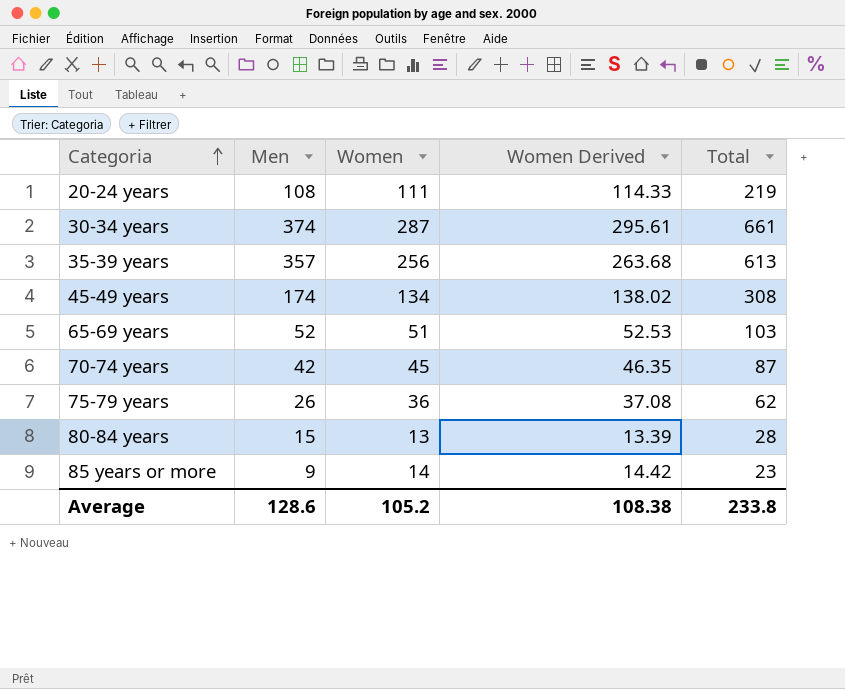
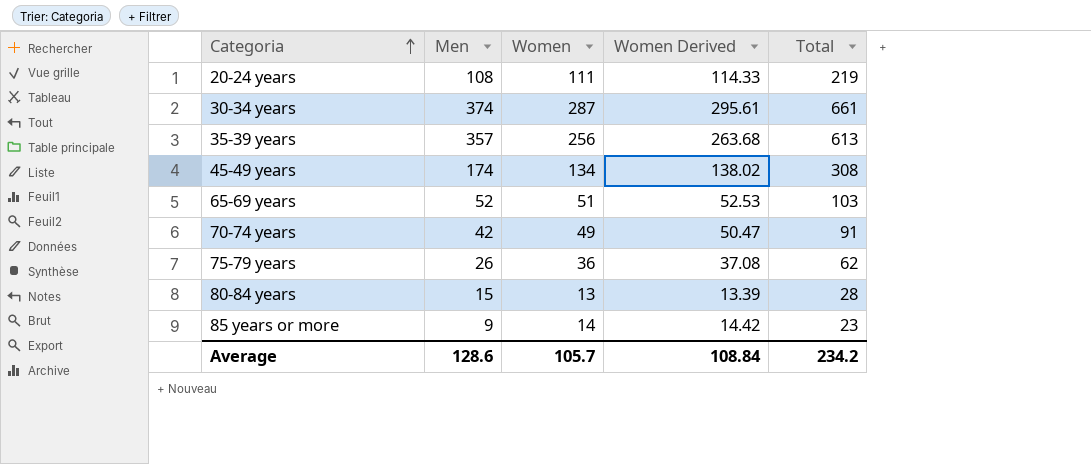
70-74 years | Women: 45 -> 49
70-74 years | Women Derived: 46.35 -> 50.47
70-74 years | Total: 87 -> 91
Average | Women: 105.2 -> 105.7
Average | Women Derived: 108.38 -> 108.84
Average | Total: 233.8 -> 234.2

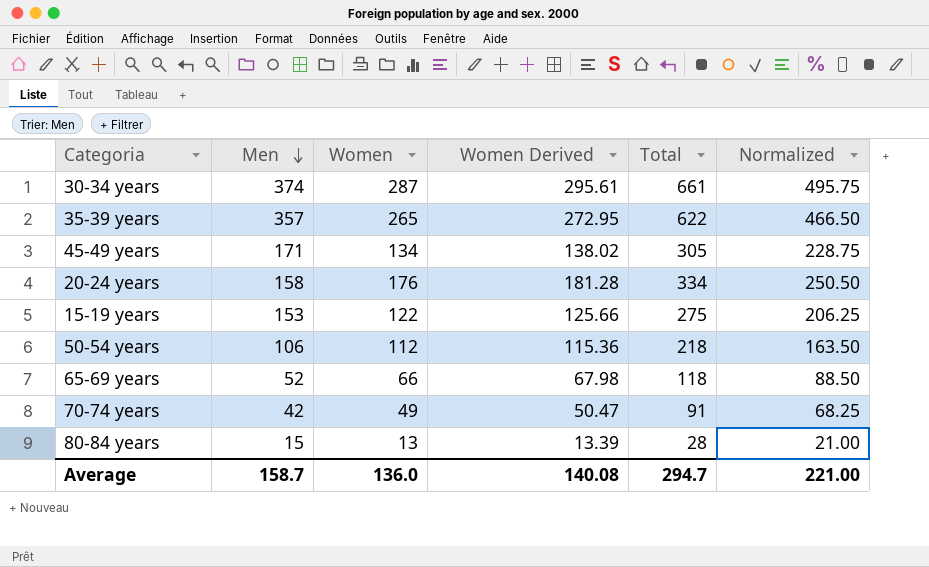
row order: Categoria ascending -> Men descending
column Normalized | formula: none -> [Total] * 0.75
row 75-79 years: 26 | 36 | 37.08 | 62 -> none
row 85 years or more: 9 | 14 | 14.42 | 23 -> none
35-39 years | Women: 256 -> 265
35-39 years | Women Derived: 263.68 -> 272.95
35-39 years | Total: 613 -> 622
45-49 years | Men: 174 -> 171
45-49 years | Total: 308 -> 305
20-24 years | Men: 108 -> 158
20-24 years | Women: 111 -> 176
20-24 years | Women Derived: 114.33 -> 181.28
20-24 years | Total: 219 -> 334
row 15-19 years: none -> 153 | 122 | 125.66 | 275 | 206.25
row 50-54 years: none -> 106 | 112 | 115.36 | 218 | 163.50
65-69 years | Women: 51 -> 66
65-69 years | Women Derived: 52.53 -> 67.98
65-69 years | Total: 103 -> 118
Average | Men: 128.6 -> 158.7
Average | Women: 105.7 -> 136.0
Average | Women Derived: 108.84 -> 140.08
Average | Total: 234.2 -> 294.7

